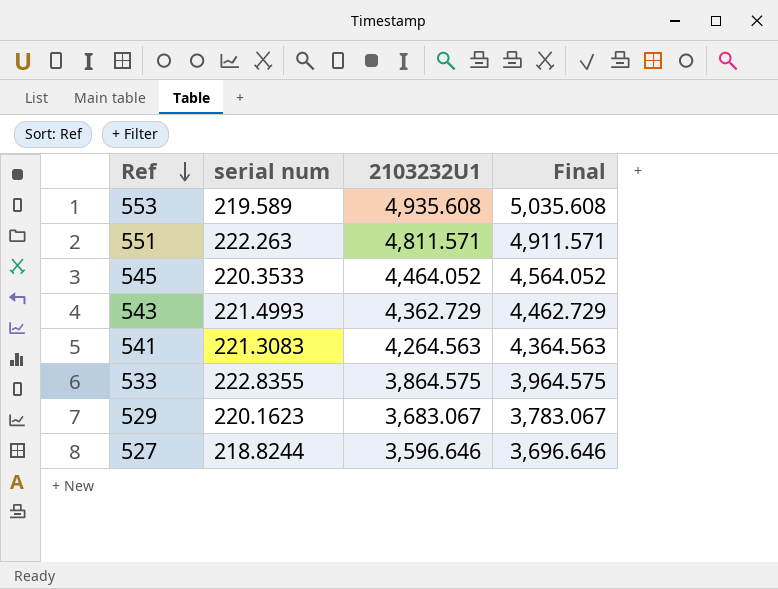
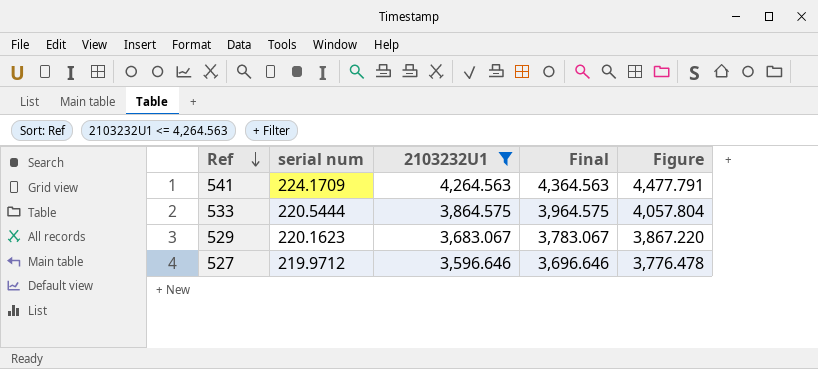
filter: none -> 2103232U1 <= 4,264.563
column Figure | formula: none -> [2103232U1] * 1.05
541 | serial num: 221.3083 -> 224.1709
533 | serial num: 222.8355 -> 220.5444
527 | serial num: 218.8244 -> 219.9712

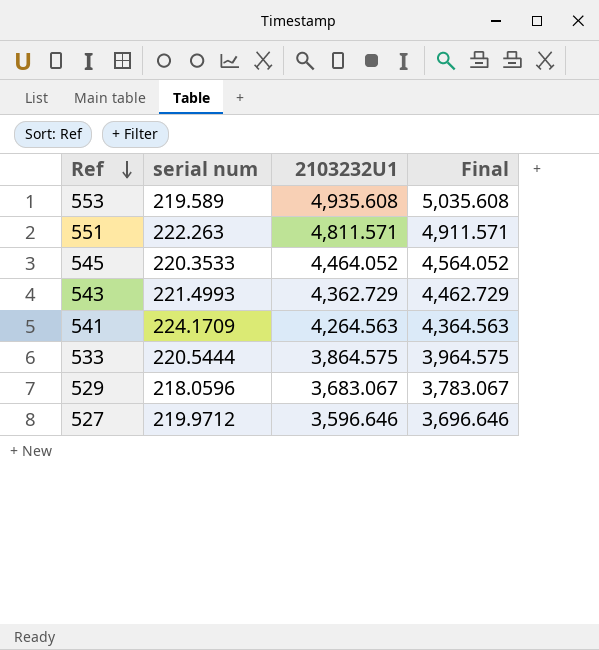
filter: 2103232U1 <= 4,264.563 -> none
column Figure | formula: [2103232U1] * 1.05 -> none
529 | serial num: 220.1623 -> 218.0596

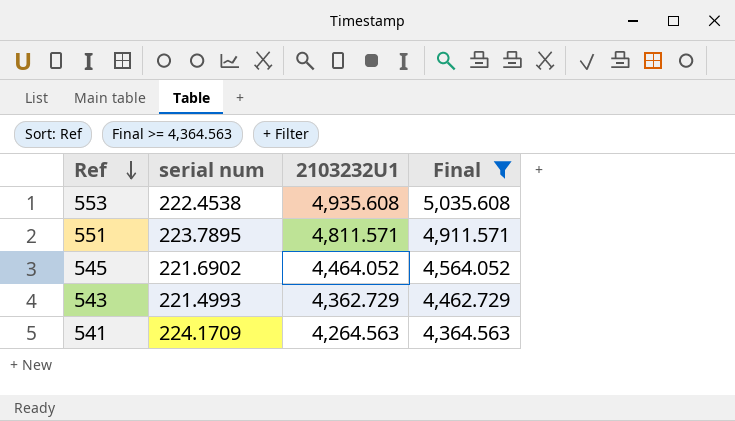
filter: none -> Final >= 4,364.563
553 | serial num: 219.589 -> 222.4538
551 | serial num: 222.263 -> 223.7895
545 | serial num: 220.3533 -> 221.6902

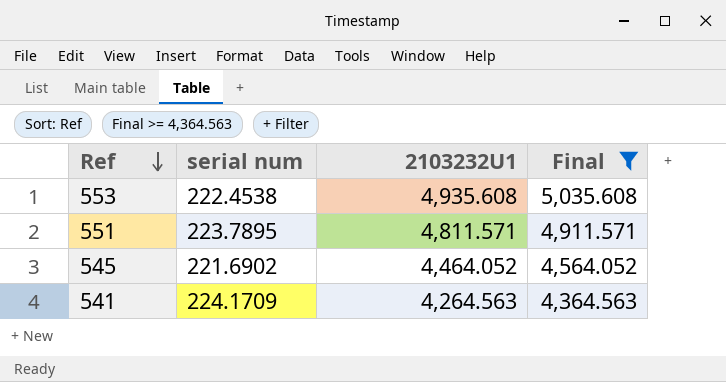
row 543: 221.4993 | 4,362.729 | 4,462.729 -> none

